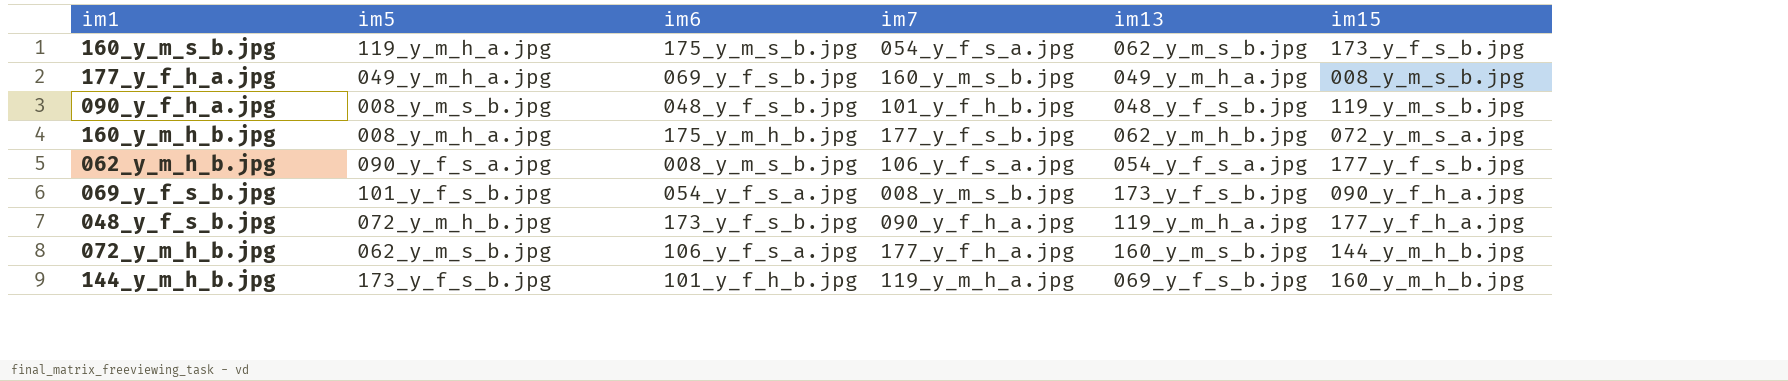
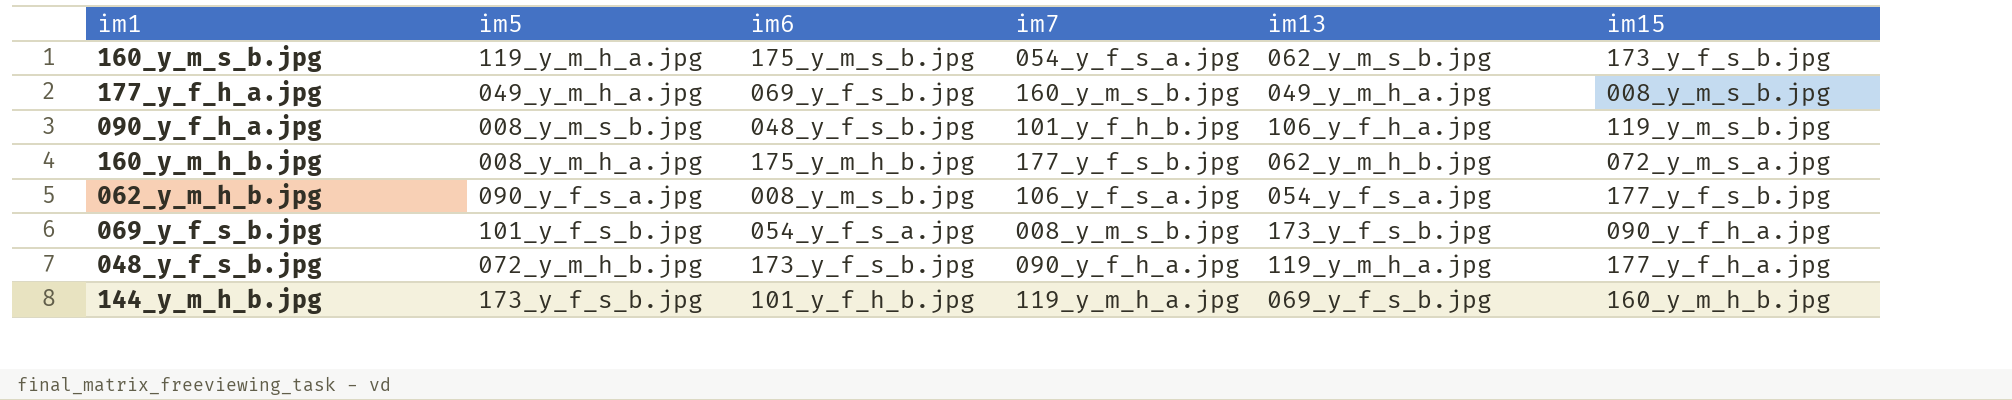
row 072_y_m_h_b.jpg: 062_y_m_s_b.jpg | 106_y_f_s_a.jpg | 177_y_f_h_a.jpg | 160_y_m_s_b.jpg | 144_y_m_h_b.jpg -> none
090_y_f_h_a.jpg | im13: 048_y_f_s_b.jpg -> 106_y_f_h_a.jpg

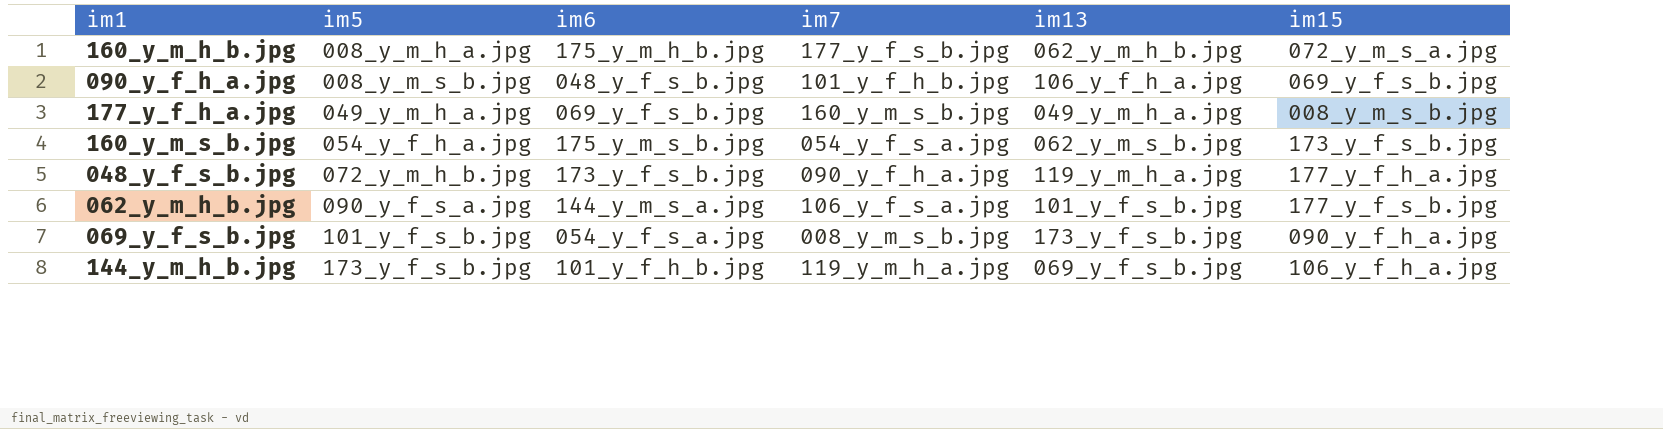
row order: none -> im5 ascending
090_y_f_h_a.jpg | im15: 119_y_m_s_b.jpg -> 069_y_f_s_b.jpg
160_y_m_s_b.jpg | im5: 119_y_m_h_a.jpg -> 054_y_f_h_a.jpg
062_y_m_h_b.jpg | im6: 008_y_m_s_b.jpg -> 144_y_m_s_a.jpg
062_y_m_h_b.jpg | im13: 054_y_f_s_a.jpg -> 101_y_f_s_b.jpg
144_y_m_h_b.jpg | im15: 160_y_m_h_b.jpg -> 106_y_f_h_a.jpg

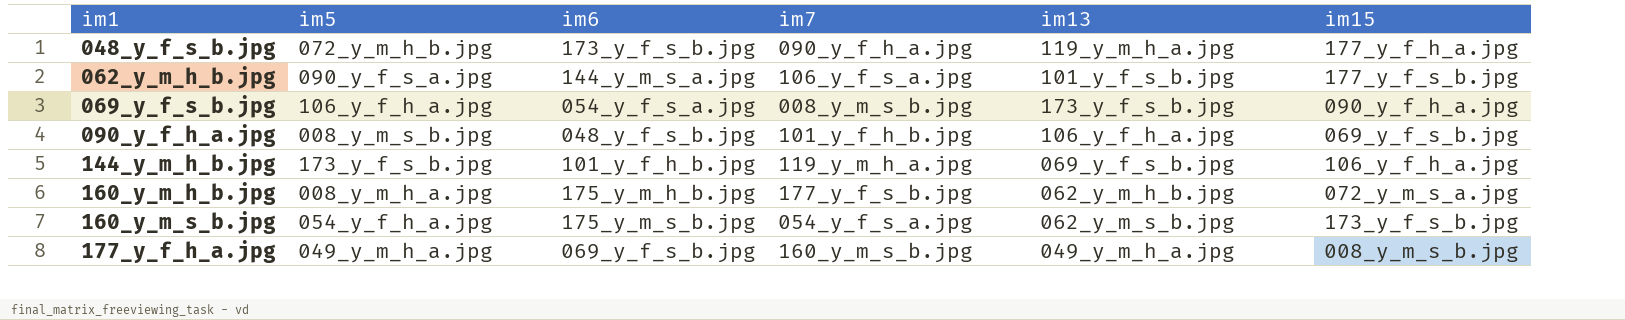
row order: im5 ascending -> im1 ascending
069_y_f_s_b.jpg | im5: 101_y_f_s_b.jpg -> 106_y_f_h_a.jpg

